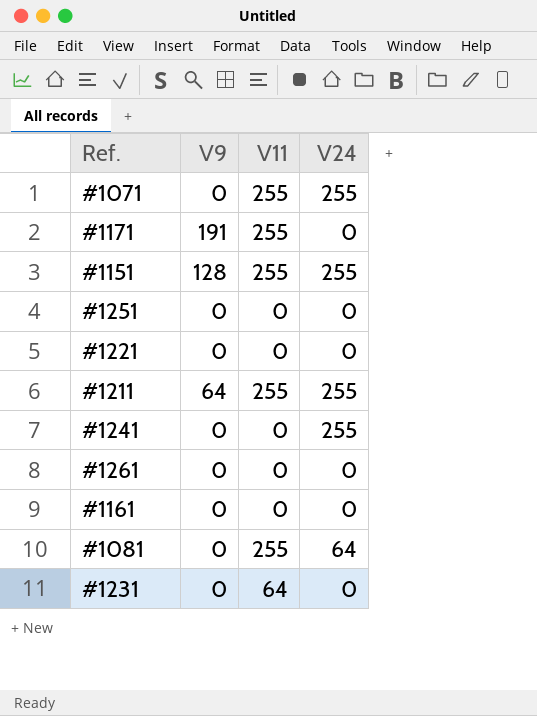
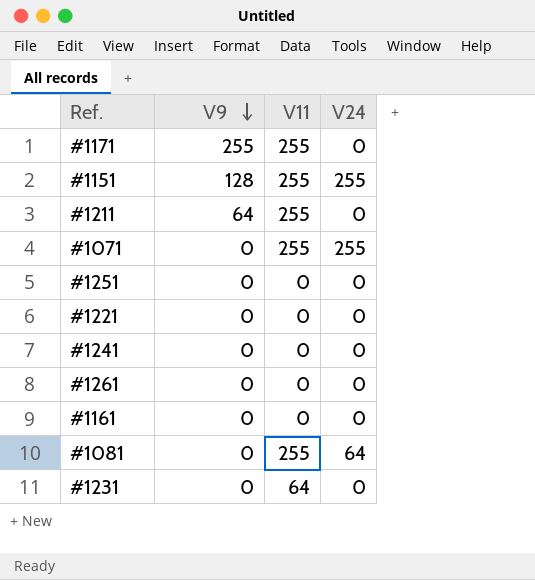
row order: none -> V9 descending
#1171 | V9: 191 -> 255
#1211 | V24: 255 -> 0
#1241 | V24: 255 -> 0

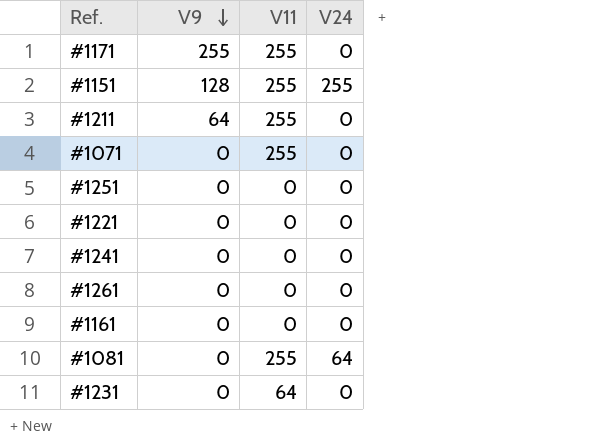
#1071 | V24: 255 -> 0

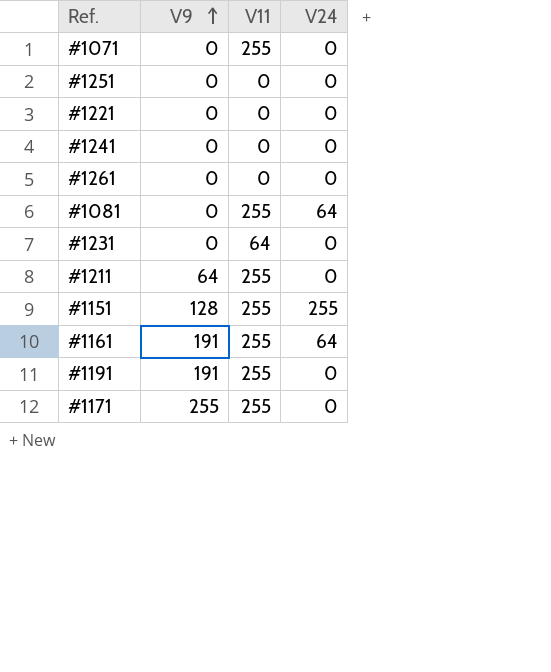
row order: V9 descending -> V9 ascending
#1161 | V9: 0 -> 191
#1161 | V11: 0 -> 255
#1161 | V24: 0 -> 64
row #1191: none -> 191 | 255 | 0

